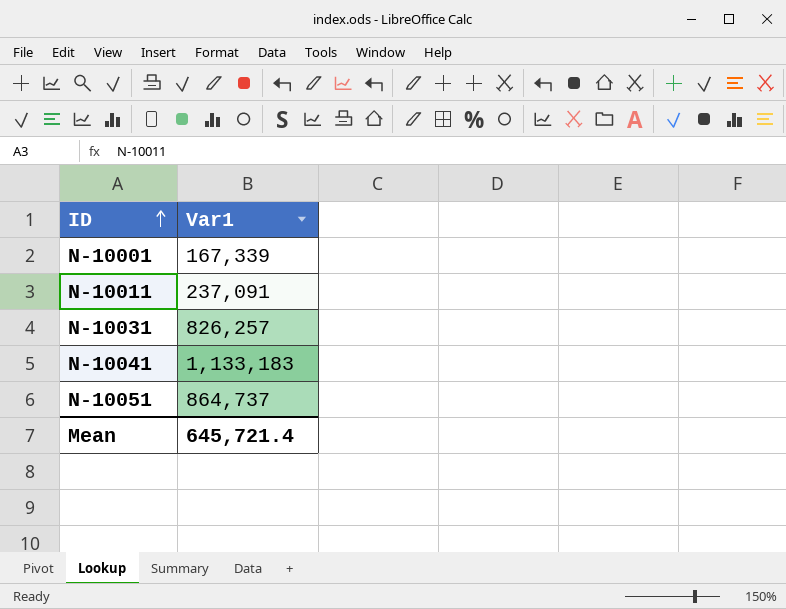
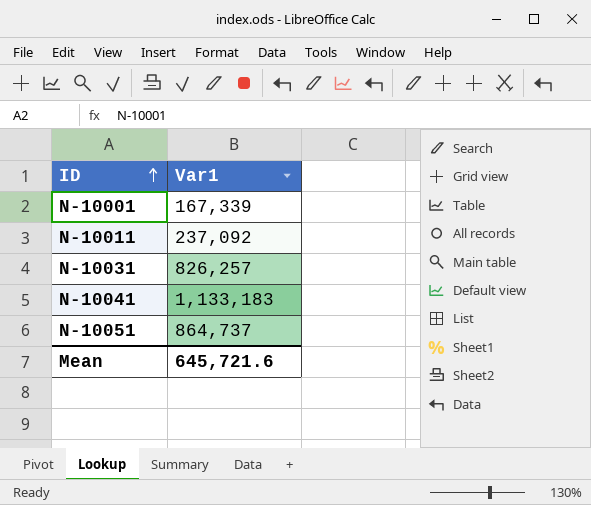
N-10011 | Var1: 237,091 -> 237,092
Mean | Var1: 645,721.4 -> 645,721.6

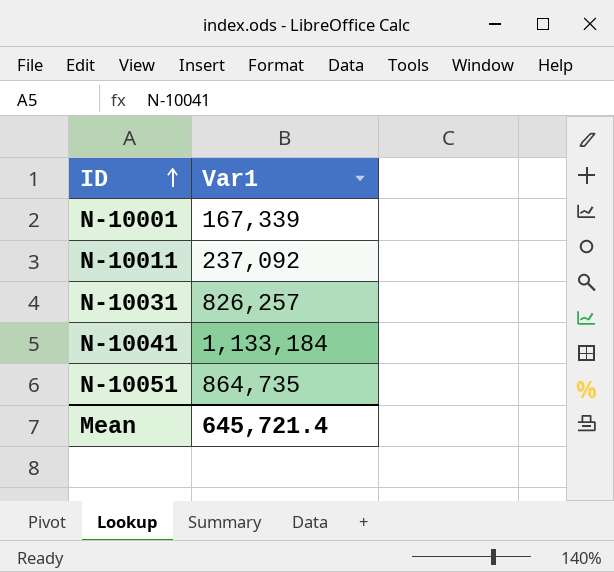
N-10041 | Var1: 1,133,183 -> 1,133,184
N-10051 | Var1: 864,737 -> 864,735
Mean | Var1: 645,721.6 -> 645,721.4

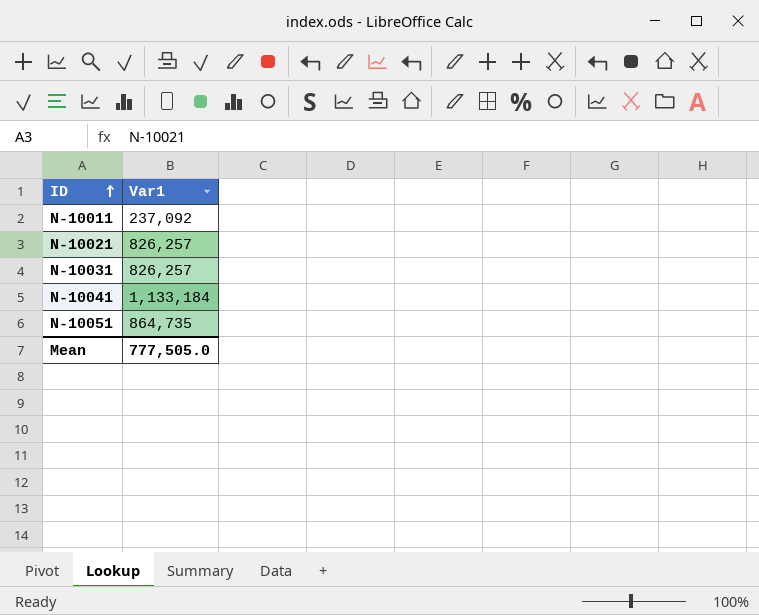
row N-10001: 167,339 -> none
row N-10021: none -> 826,257
Mean | Var1: 645,721.4 -> 777,505.0

